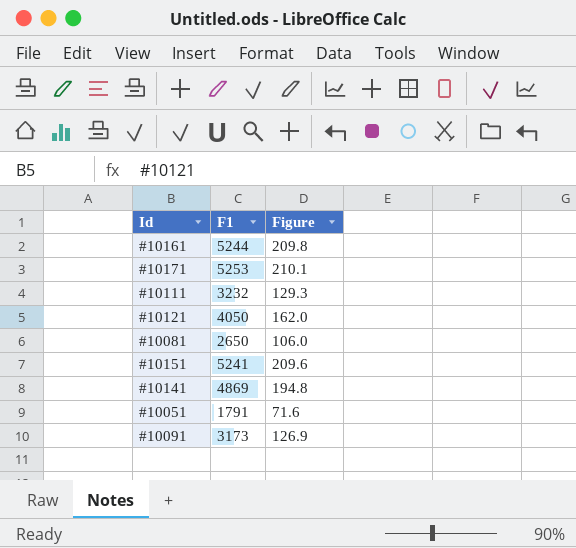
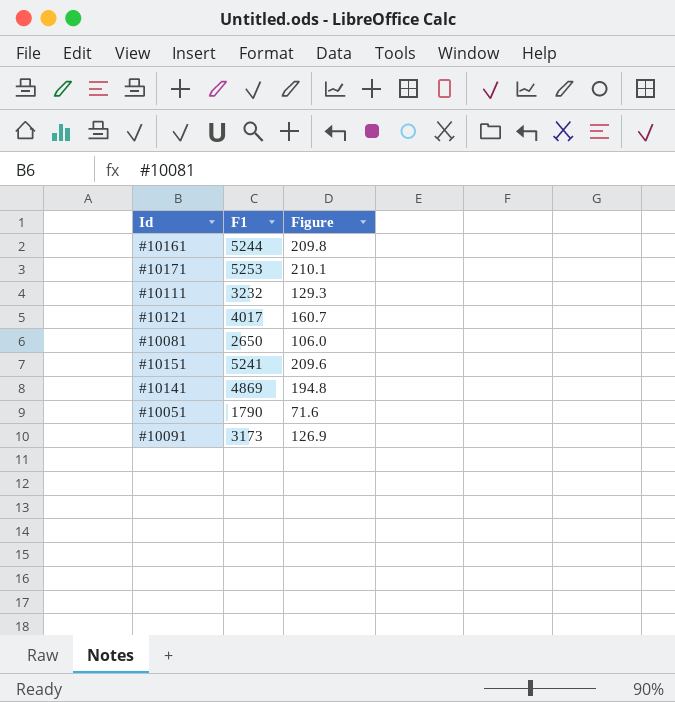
#10121 | F1: 4050 -> 4017
#10121 | Figure: 162.0 -> 160.7
#10051 | F1: 1791 -> 1790

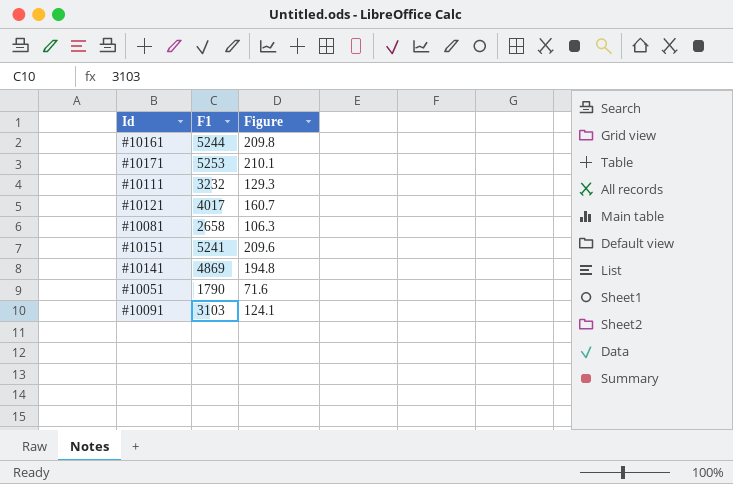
#10081 | F1: 2650 -> 2658
#10081 | Figure: 106.0 -> 106.3
#10091 | F1: 3173 -> 3103
#10091 | Figure: 126.9 -> 124.1

